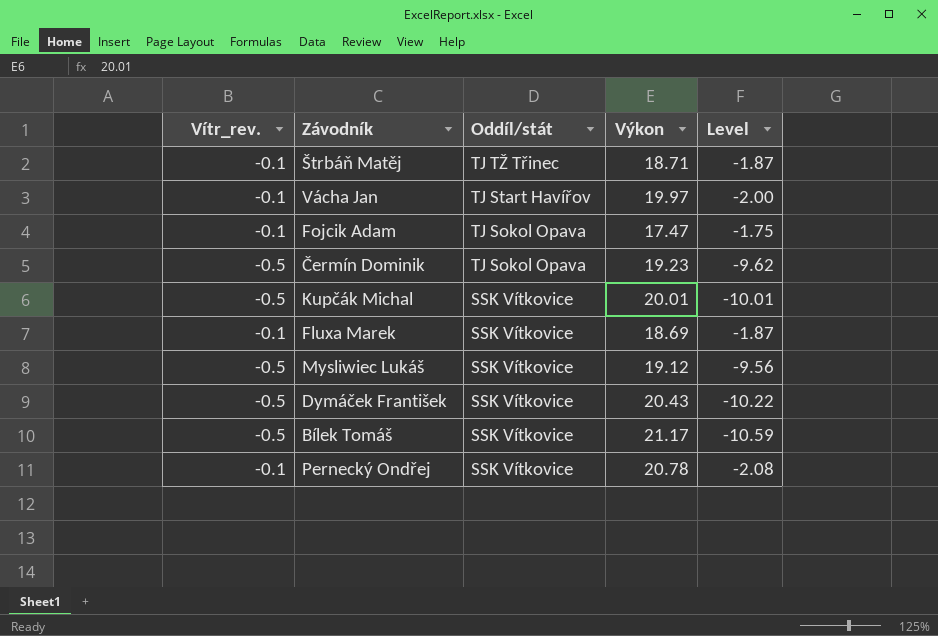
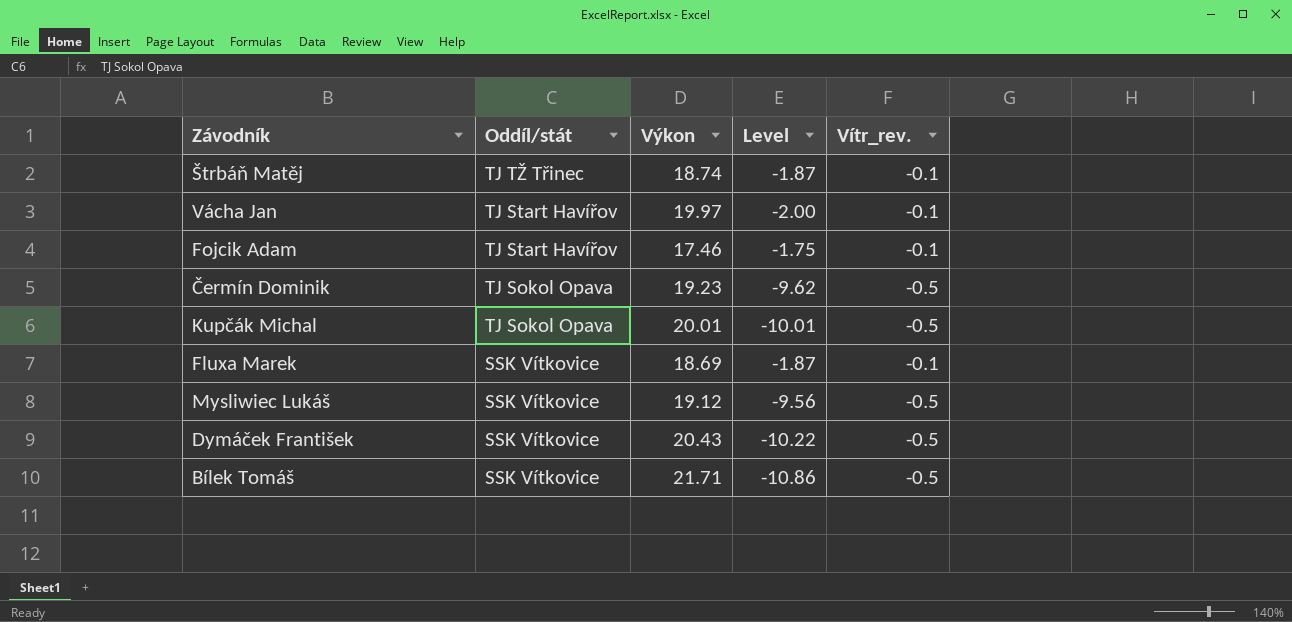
column Vítr_rev. | position: 1 -> 5
row Pernecký Ondřej: -0.1 | SSK Vítkovice | 20.78 | -2.08 -> none
Štrbáň Matěj | Výkon: 18.71 -> 18.74
Fojcik Adam | Oddíl/stát: TJ Sokol Opava -> TJ Start Havířov
Fojcik Adam | Výkon: 17.47 -> 17.46
Kupčák Michal | Oddíl/stát: SSK Vítkovice -> TJ Sokol Opava
Bílek Tomáš | Výkon: 21.17 -> 21.71
Bílek Tomáš | Level: -10.59 -> -10.86

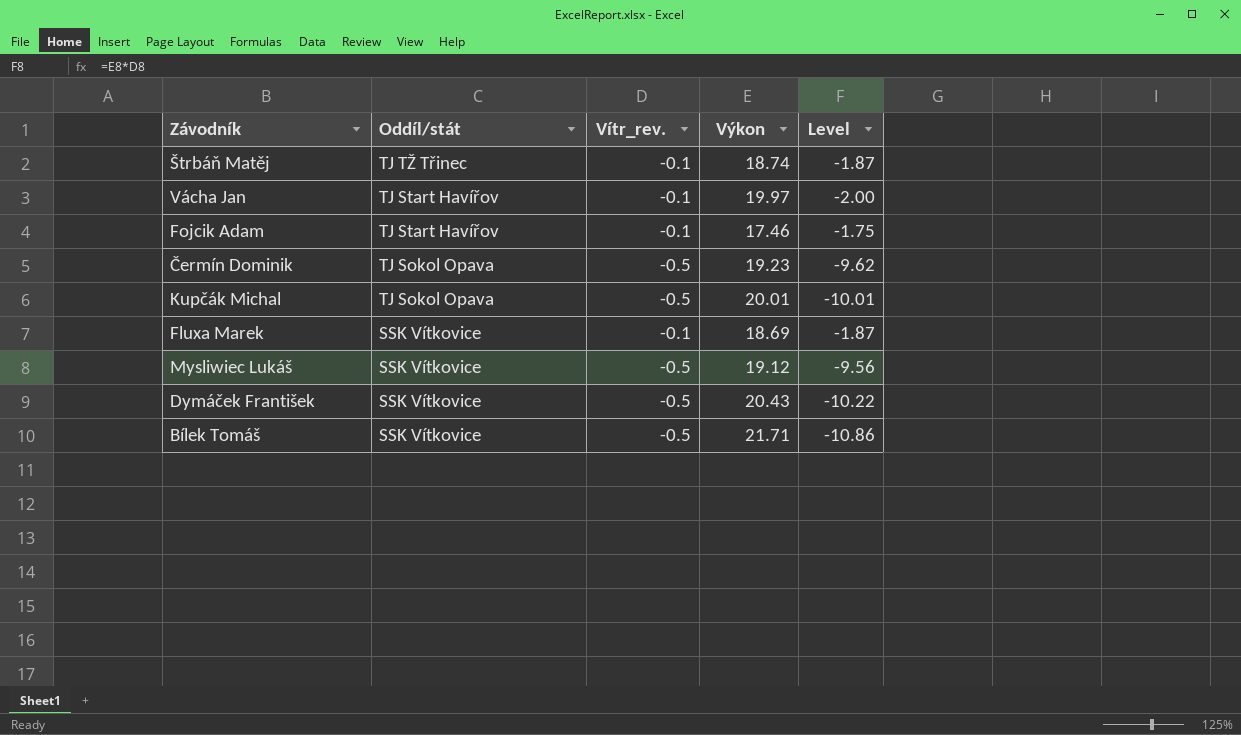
column Vítr_rev. | position: 5 -> 3

